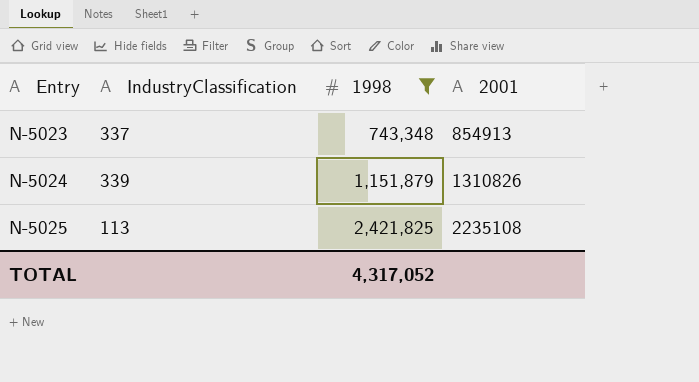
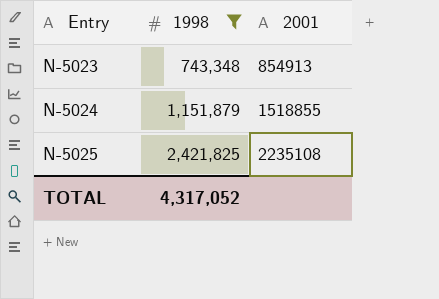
column IndustryClassification | position: 2 -> none
N-5024 | 2001: 1310826 -> 1518855

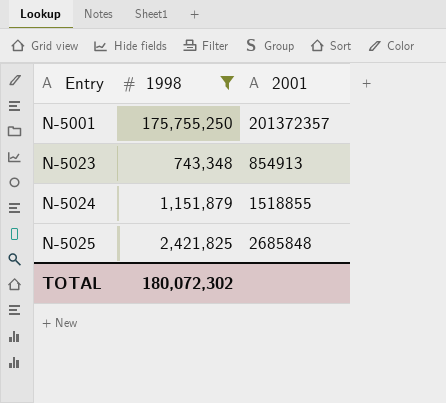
row N-5001: none -> 175,755,250 | 201372357
N-5025 | 2001: 2235108 -> 2685848
TOTAL | 1998: 4,317,052 -> 180,072,302

